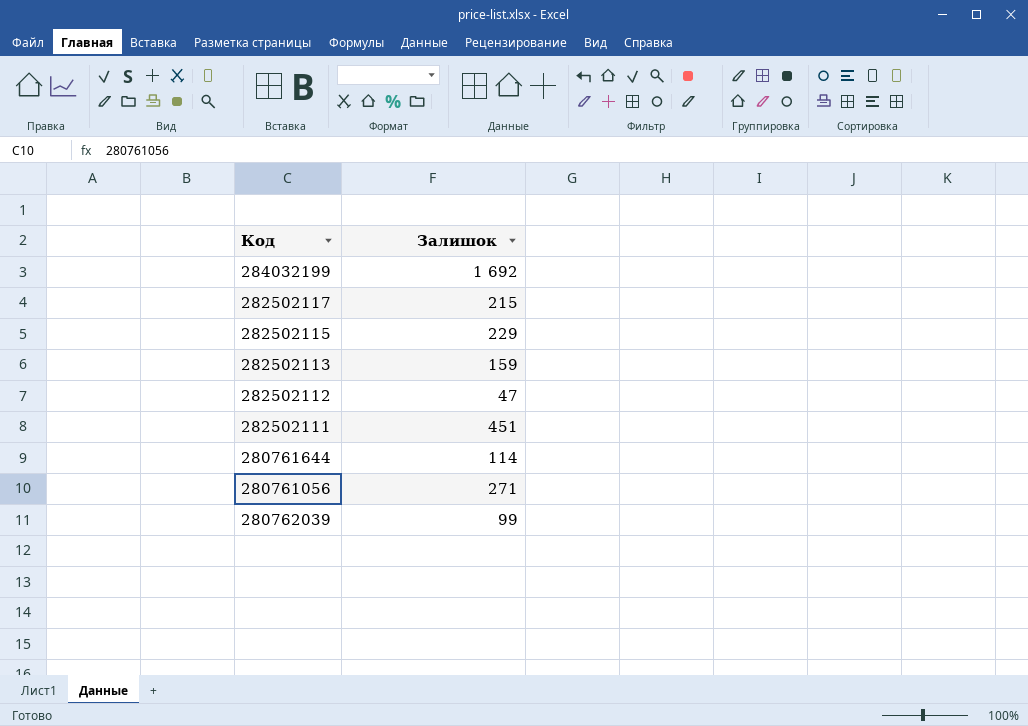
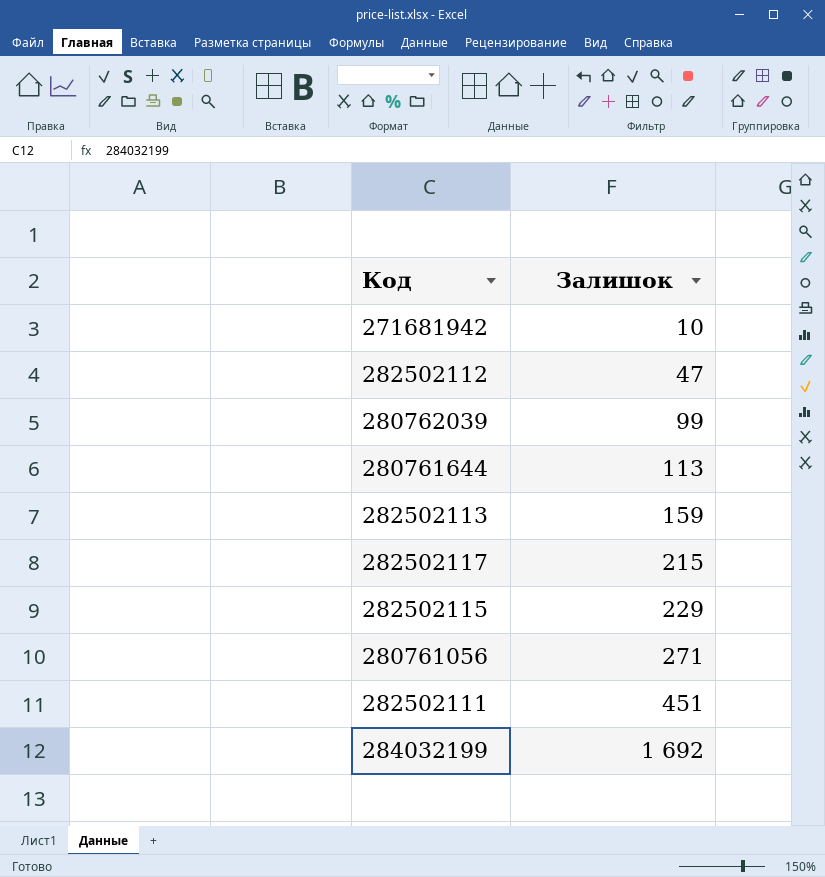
row order: none -> Залишок ascending
row 271681942: none -> 10
280761644 | Залишок: 114 -> 113

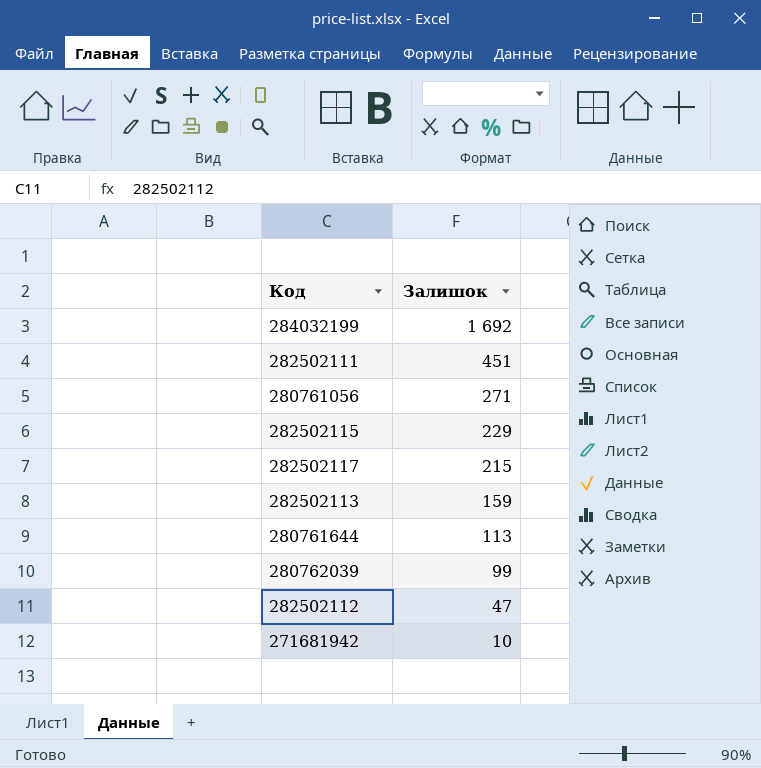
row order: Залишок ascending -> Залишок descending

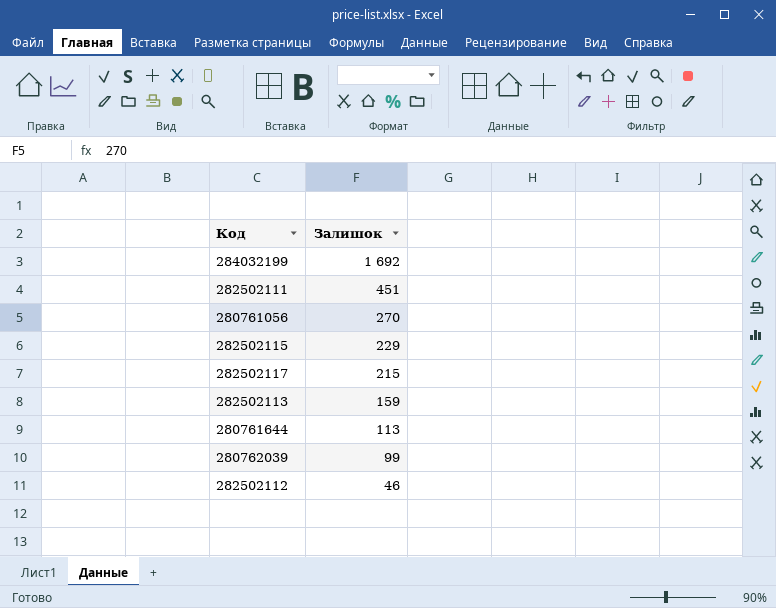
row 271681942: 10 -> none
280761056 | Залишок: 271 -> 270
282502112 | Залишок: 47 -> 46

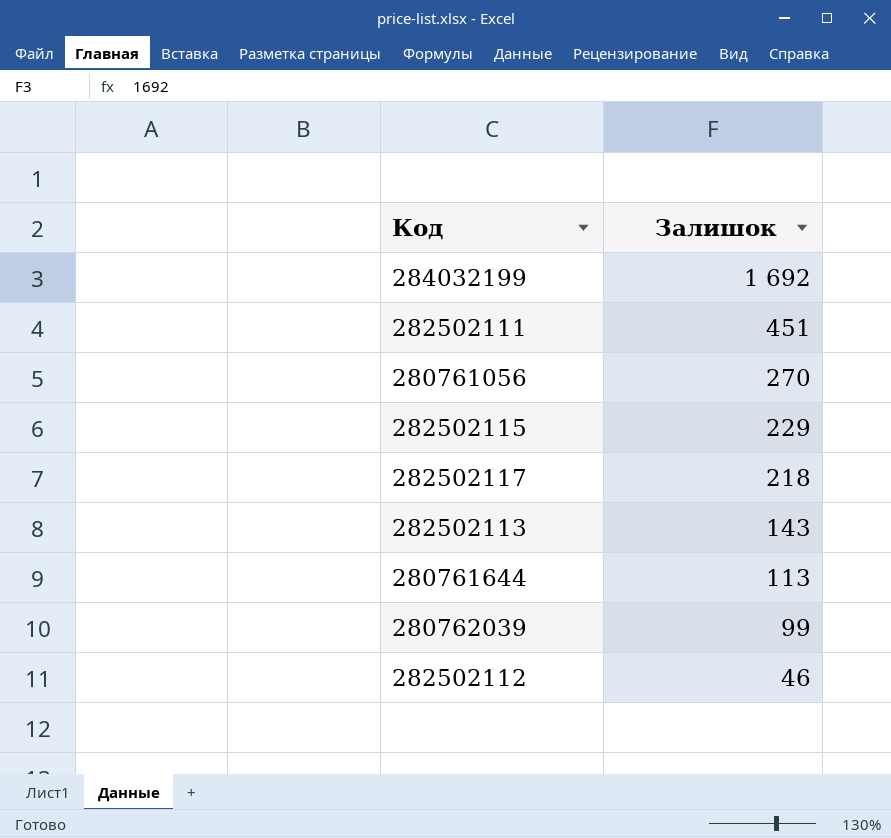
282502117 | Залишок: 215 -> 218
282502113 | Залишок: 159 -> 143

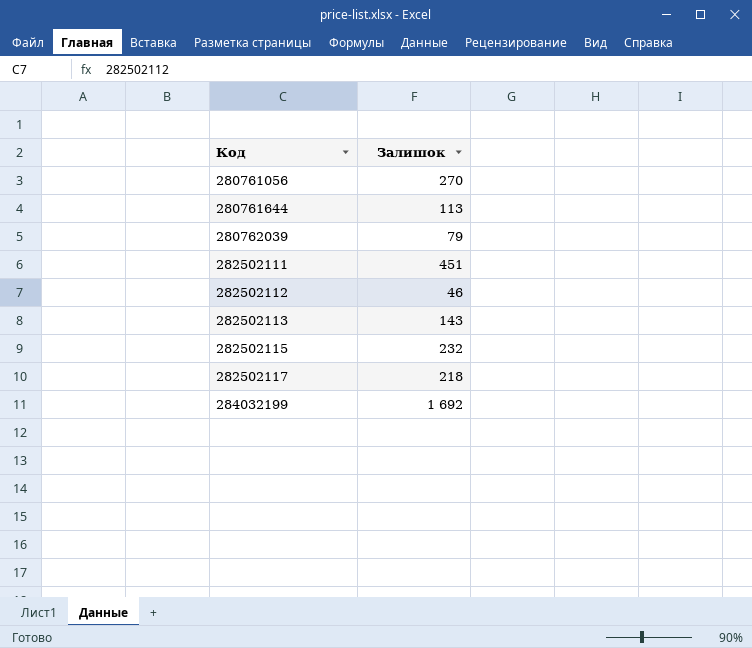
row order: Залишок descending -> Код ascending
280762039 | Залишок: 99 -> 79
282502115 | Залишок: 229 -> 232

